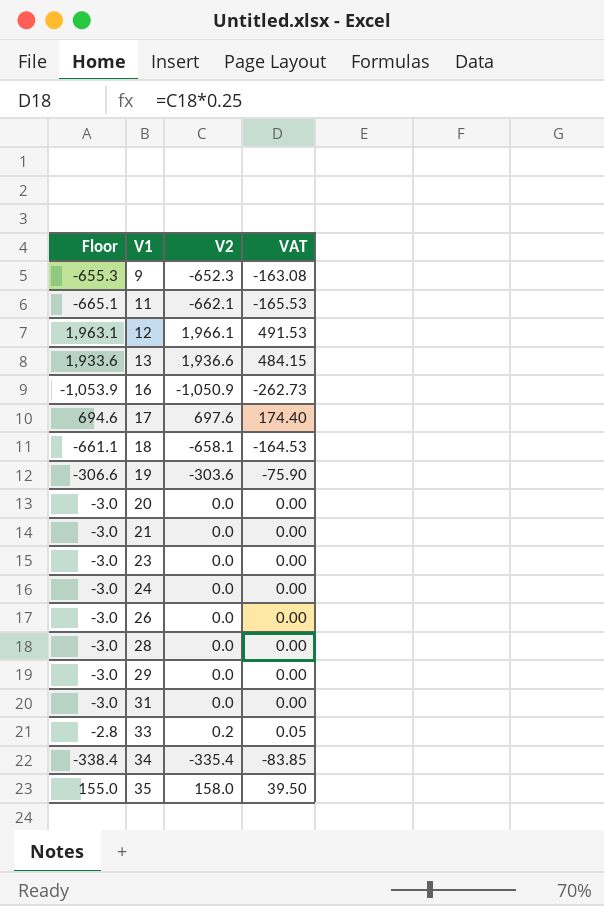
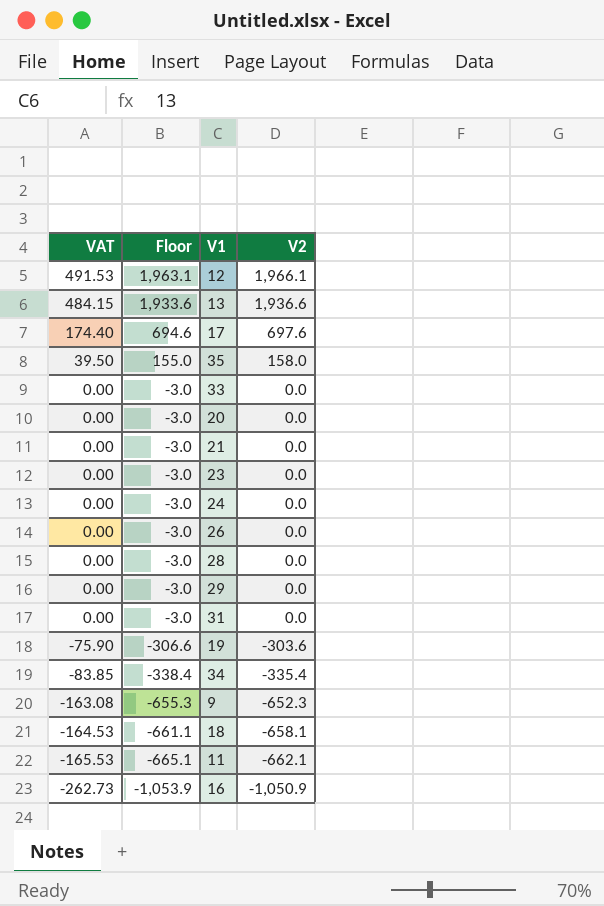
row order: V1 ascending -> VAT descending
column VAT | position: 4 -> 1
33 | VAT: 0.05 -> 0.00
33 | Floor: -2.8 -> -3.0
33 | V2: 0.2 -> 0.0

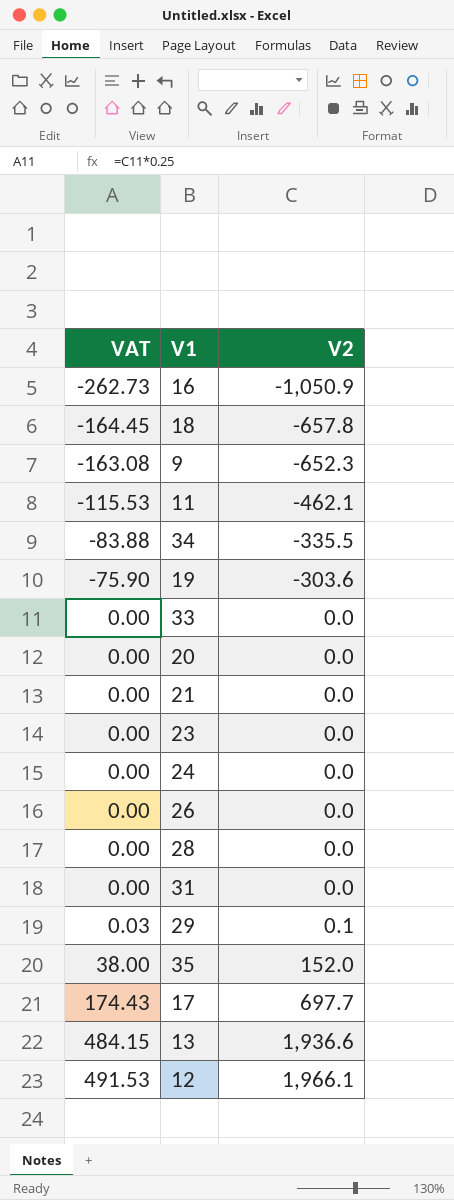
row order: VAT descending -> VAT ascending
column Floor | formula: [V2] - 3 -> none
18 | VAT: -164.53 -> -164.45
18 | V2: -658.1 -> -657.8
11 | VAT: -165.53 -> -115.53
11 | V2: -662.1 -> -462.1
34 | VAT: -83.85 -> -83.88
34 | V2: -335.4 -> -335.5
29 | VAT: 0.00 -> 0.03
29 | V2: 0.0 -> 0.1
35 | VAT: 39.50 -> 38.00
35 | V2: 158.0 -> 152.0
17 | VAT: 174.40 -> 174.43
17 | V2: 697.6 -> 697.7

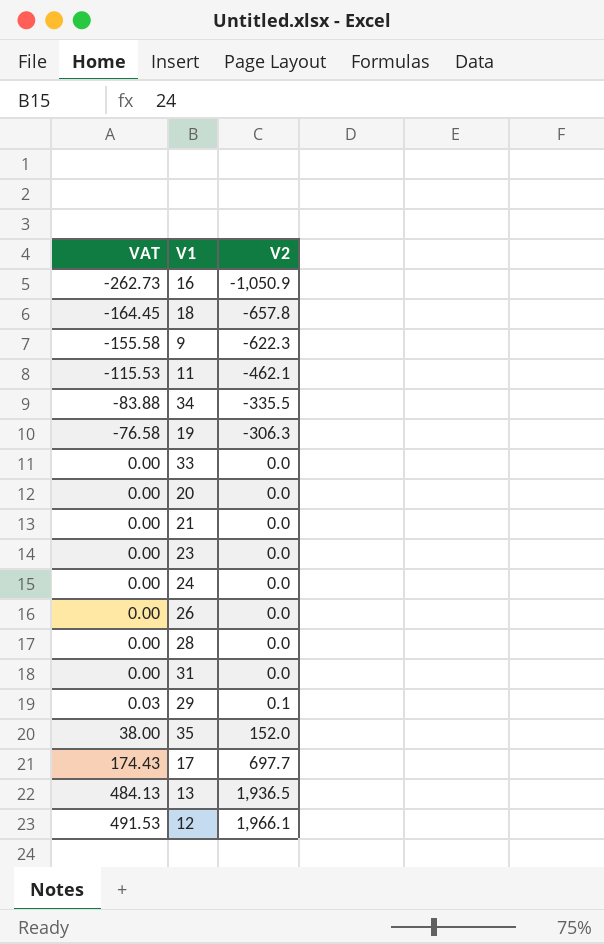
9 | VAT: -163.08 -> -155.58
9 | V2: -652.3 -> -622.3
19 | VAT: -75.90 -> -76.58
19 | V2: -303.6 -> -306.3
13 | VAT: 484.15 -> 484.13
13 | V2: 1,936.6 -> 1,936.5

